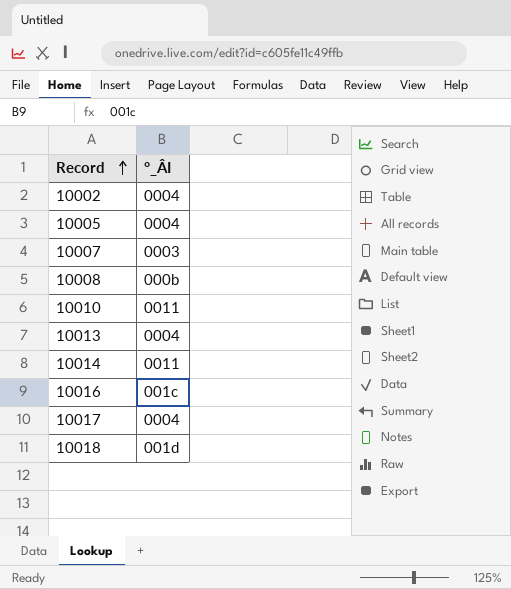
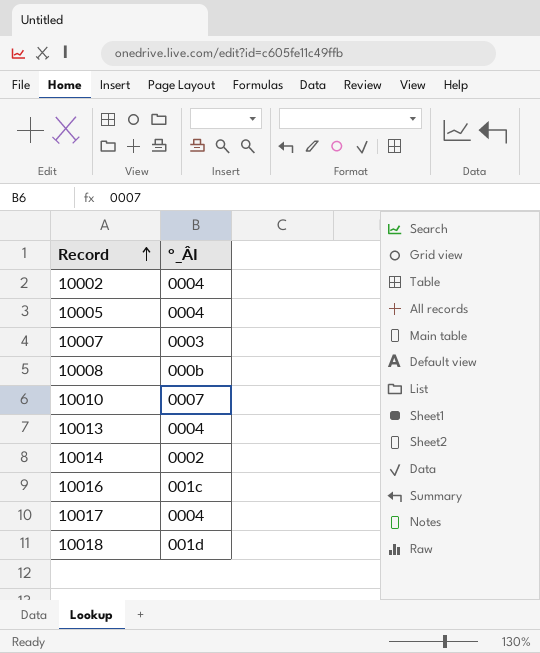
10010 | °_ÂI: 0011 -> 0007
10014 | °_ÂI: 0011 -> 0002

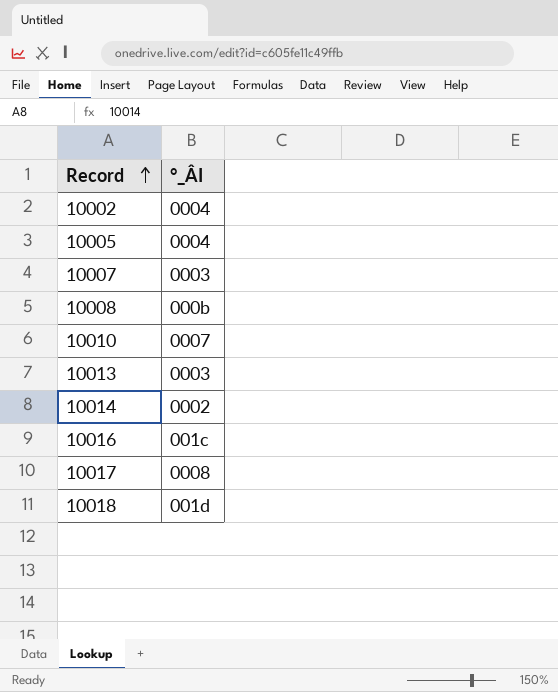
10013 | °_ÂI: 0004 -> 0003
10017 | °_ÂI: 0004 -> 0008

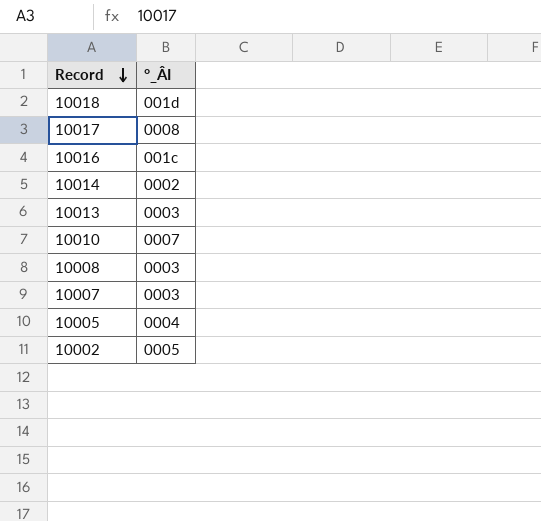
row order: Record ascending -> Record descending
10008 | °_ÂI: 000b -> 0003
10002 | °_ÂI: 0004 -> 0005

